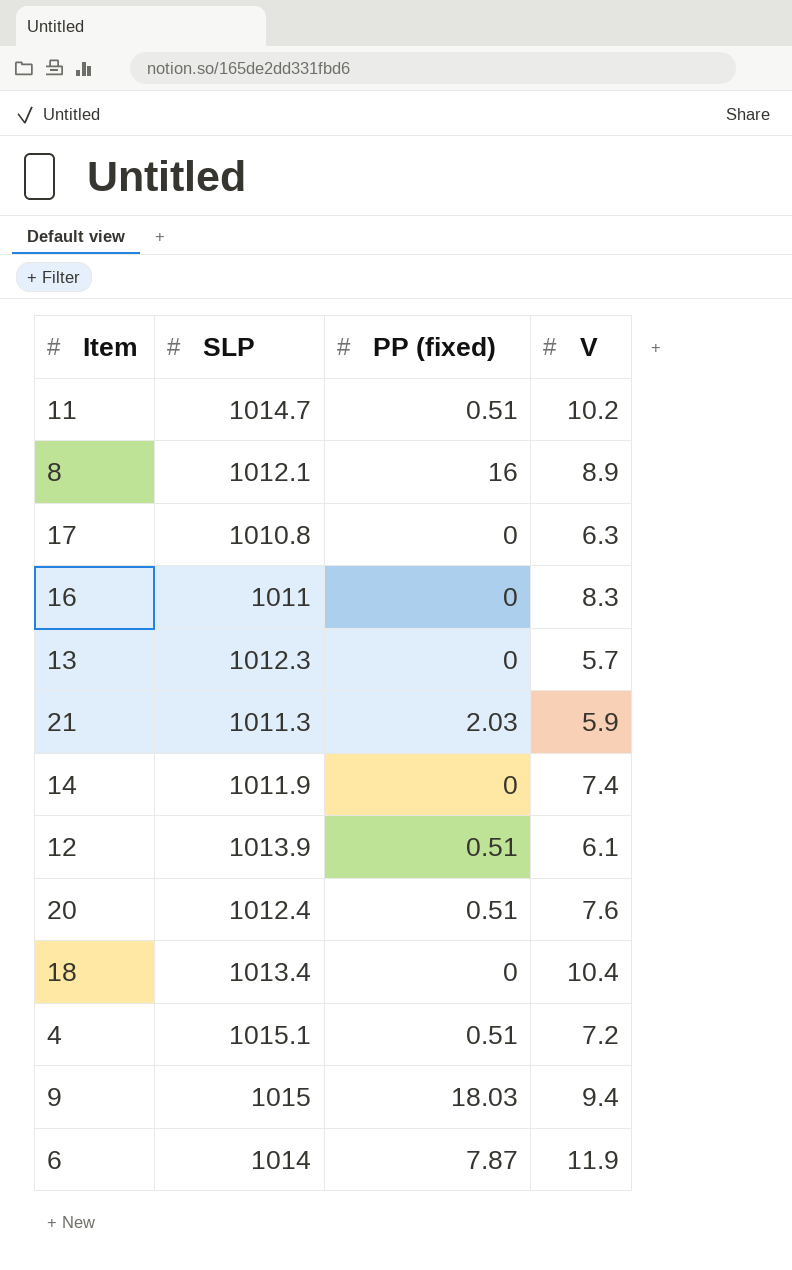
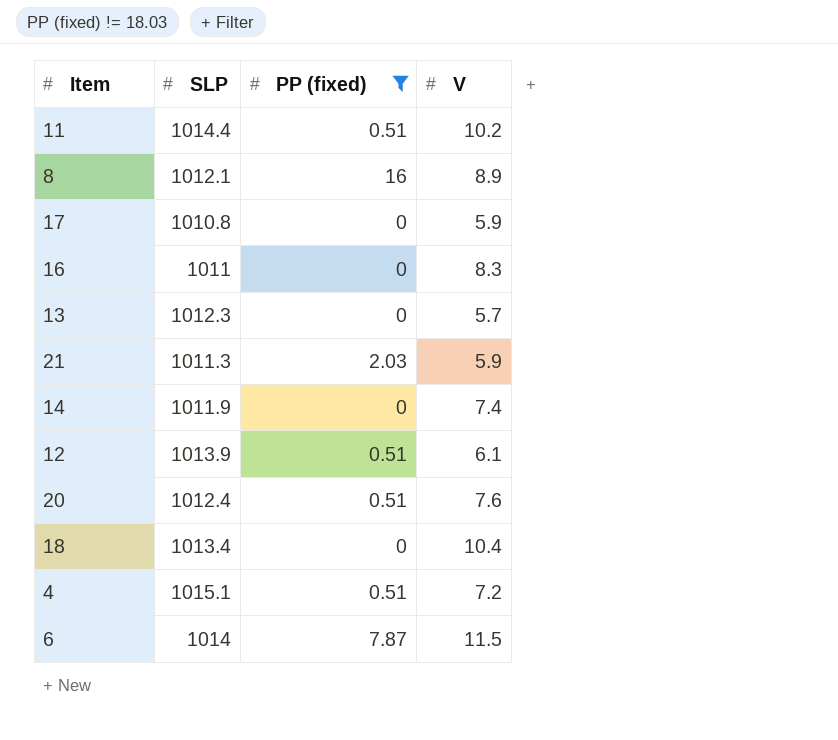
filter: none -> PP (fixed) != 18.03
11 | SLP: 1014.7 -> 1014.4
17 | V: 6.3 -> 5.9
6 | V: 11.9 -> 11.5

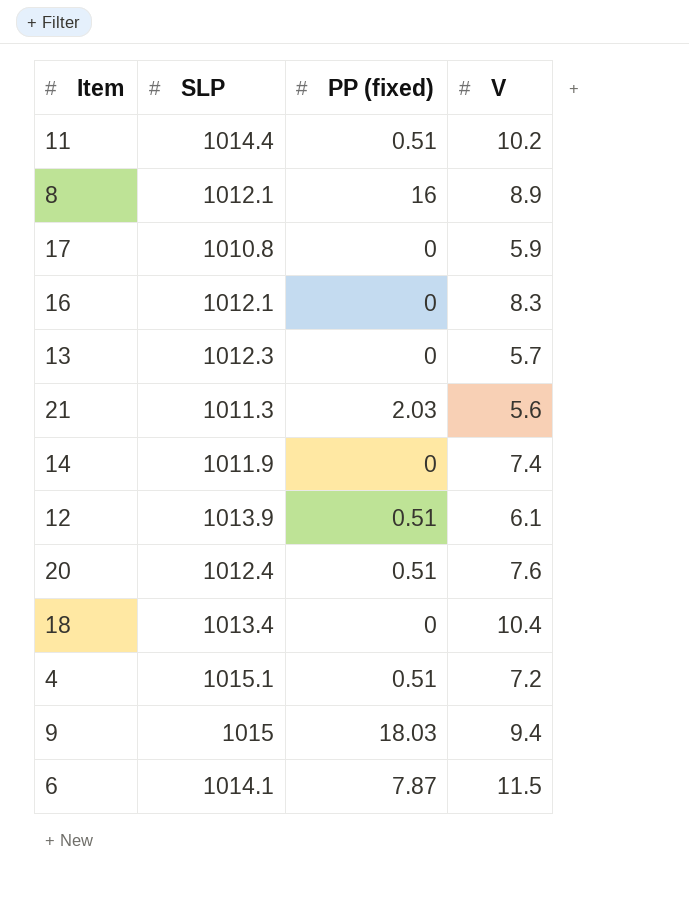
filter: PP (fixed) != 18.03 -> none
16 | SLP: 1011 -> 1012.1
21 | V: 5.9 -> 5.6
6 | SLP: 1014 -> 1014.1

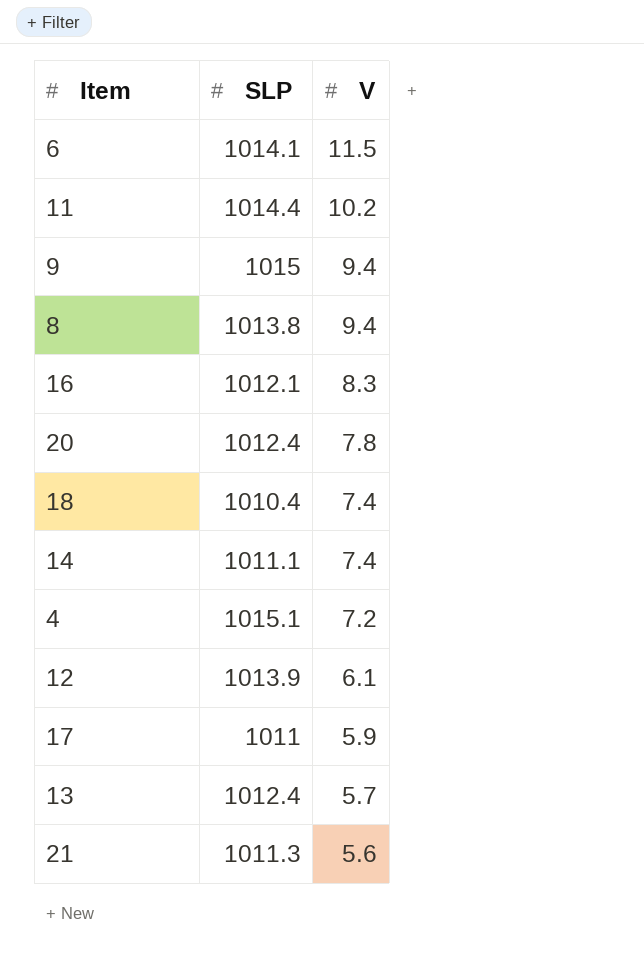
row order: none -> V descending
column PP (fixed) | position: 3 -> none
8 | SLP: 1012.1 -> 1013.8
8 | V: 8.9 -> 9.4
20 | V: 7.6 -> 7.8
18 | SLP: 1013.4 -> 1010.4
18 | V: 10.4 -> 7.4
14 | SLP: 1011.9 -> 1011.1
17 | SLP: 1010.8 -> 1011
13 | SLP: 1012.3 -> 1012.4

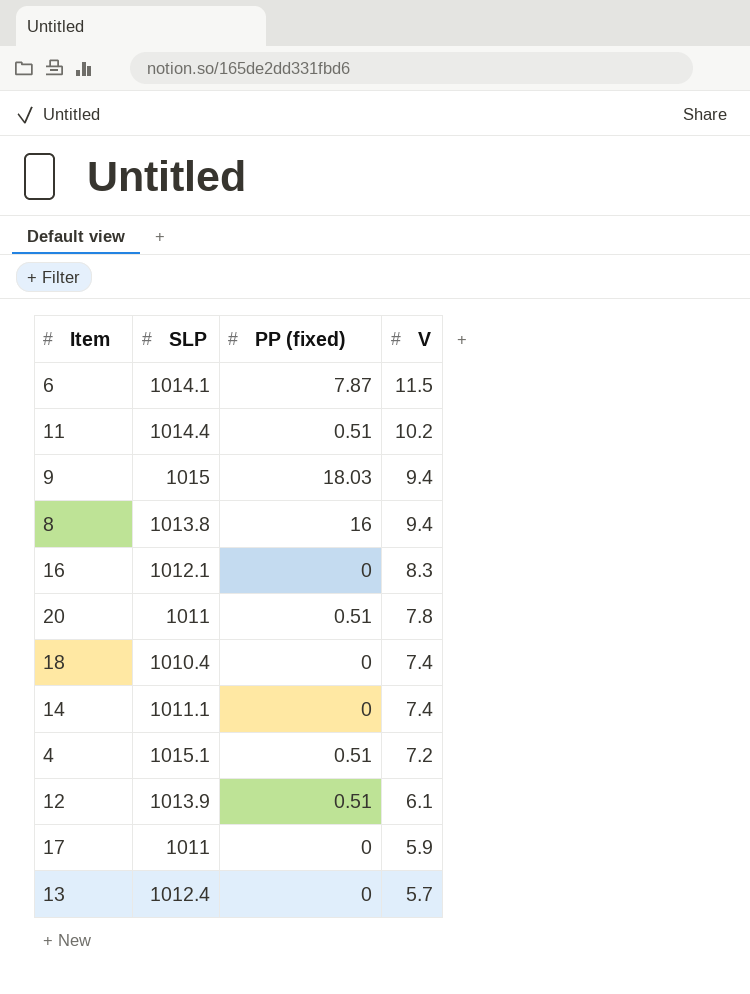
column PP (fixed) | position: none -> 3
row 21: 1011.3 | 5.6 -> none
20 | SLP: 1012.4 -> 1011

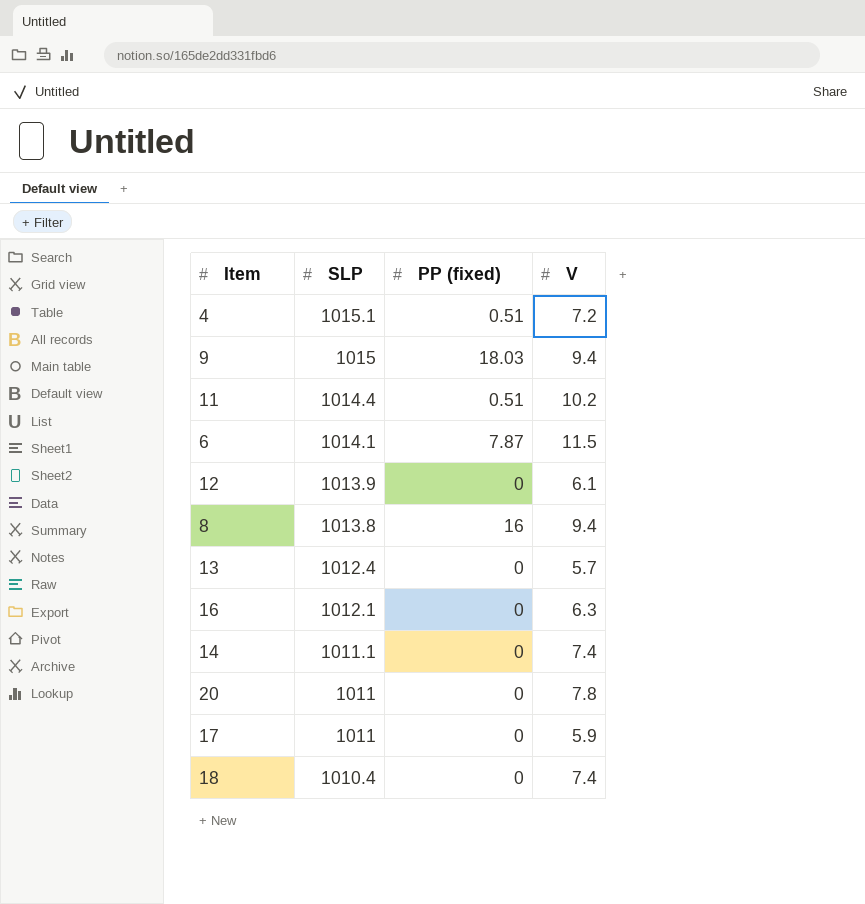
row order: V descending -> SLP descending
12 | PP (fixed): 0.51 -> 0
16 | V: 8.3 -> 6.3
20 | PP (fixed): 0.51 -> 0

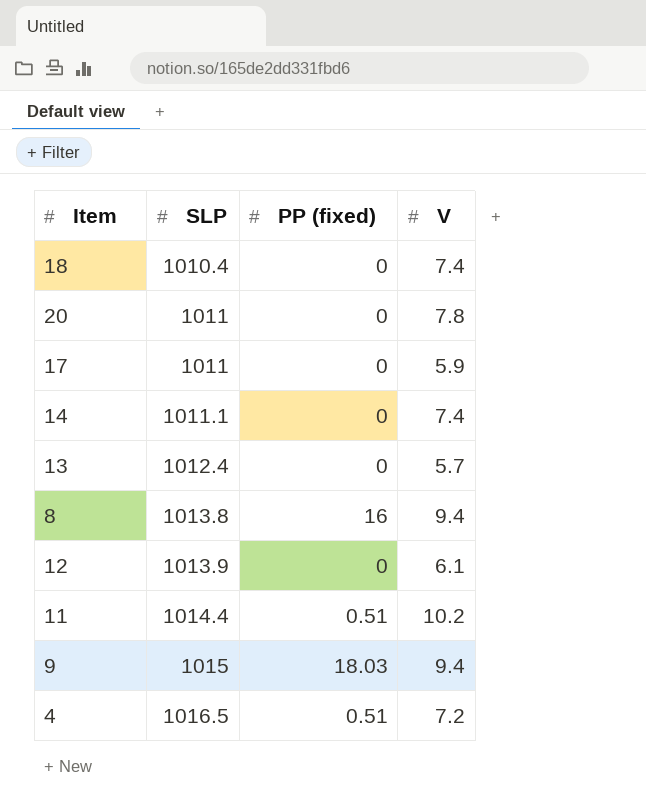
row order: SLP descending -> SLP ascending
row 6: 1014.1 | 7.87 | 11.5 -> none
row 16: 1012.1 | 0 | 6.3 -> none
4 | SLP: 1015.1 -> 1016.5

